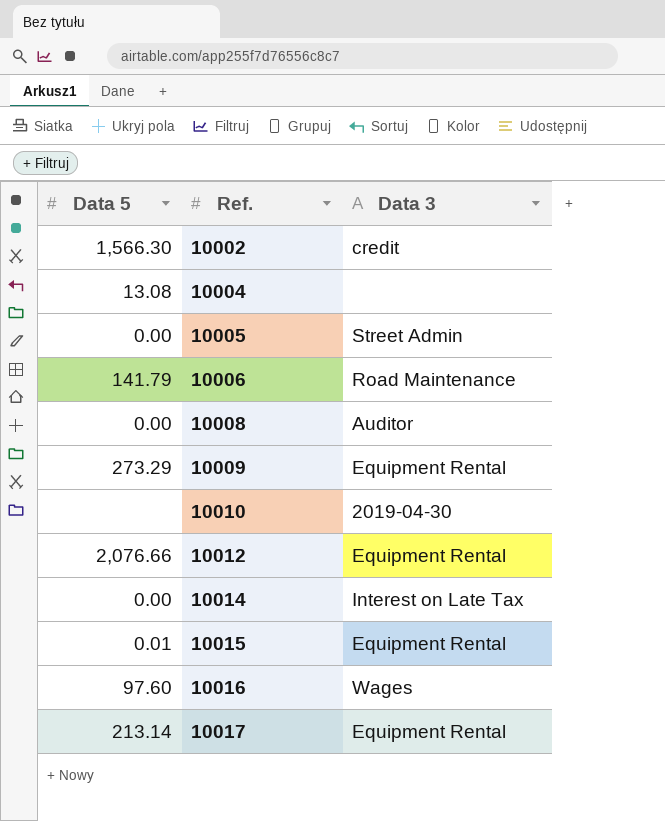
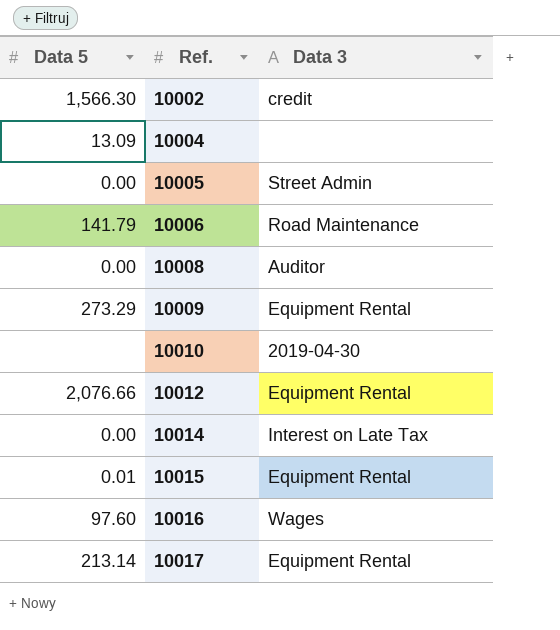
10004 | Data 5: 13.08 -> 13.09

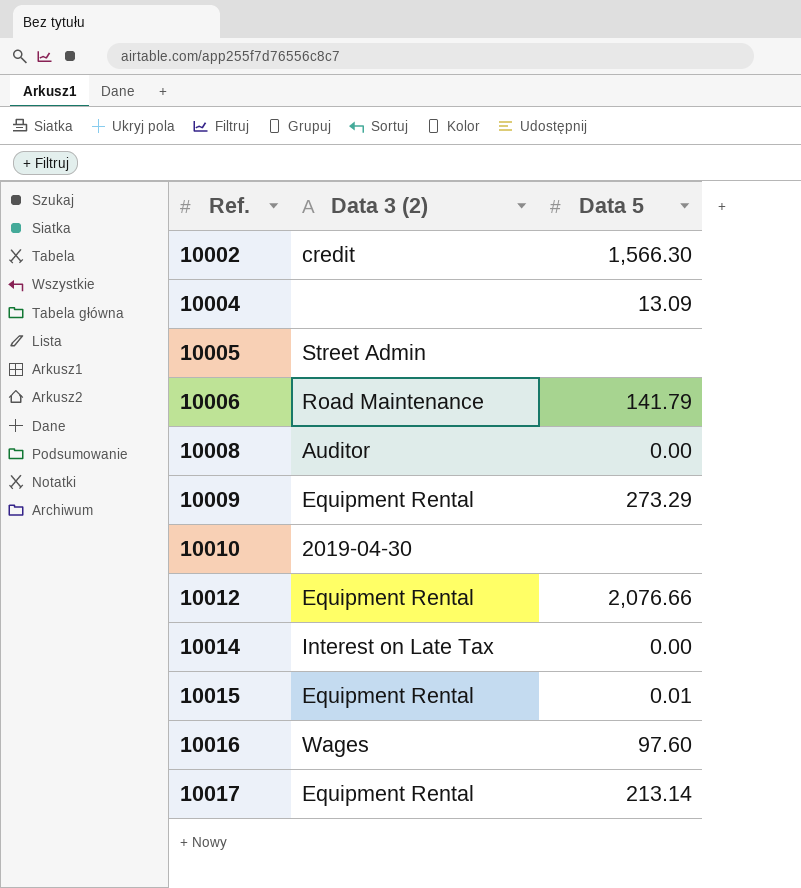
column name: Data 3 -> Data 3 (2)
column Data 5 | position: 1 -> 3
10005 | Data 5: 0.00 -> none

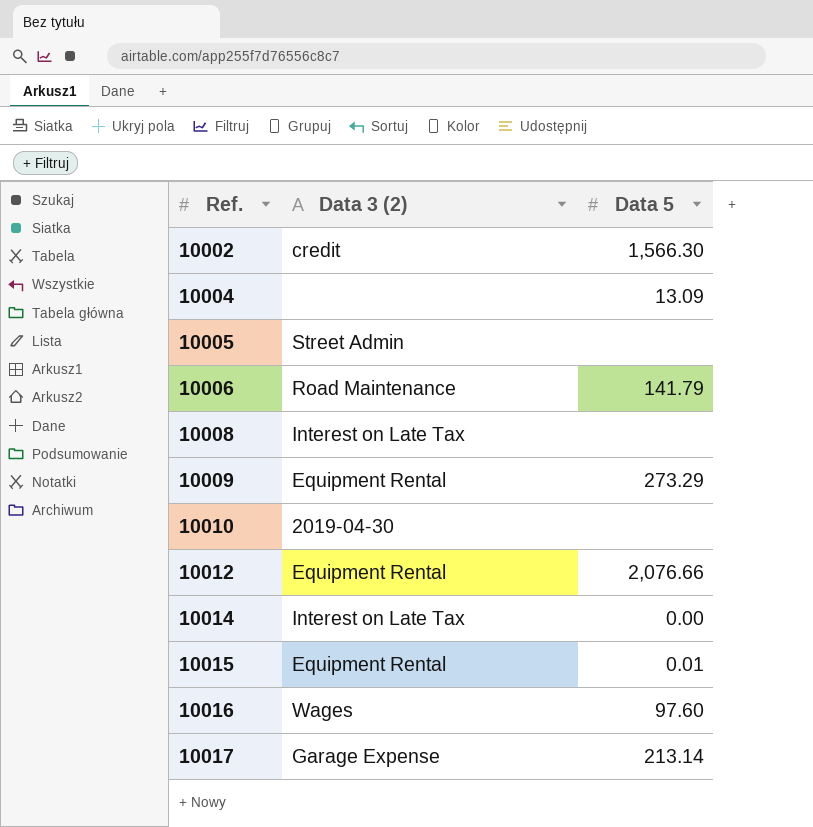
10008 | Data 3 (2): Auditor -> Interest on Late Tax
10008 | Data 5: 0.00 -> none
10017 | Data 3 (2): Equipment Rental -> Garage Expense

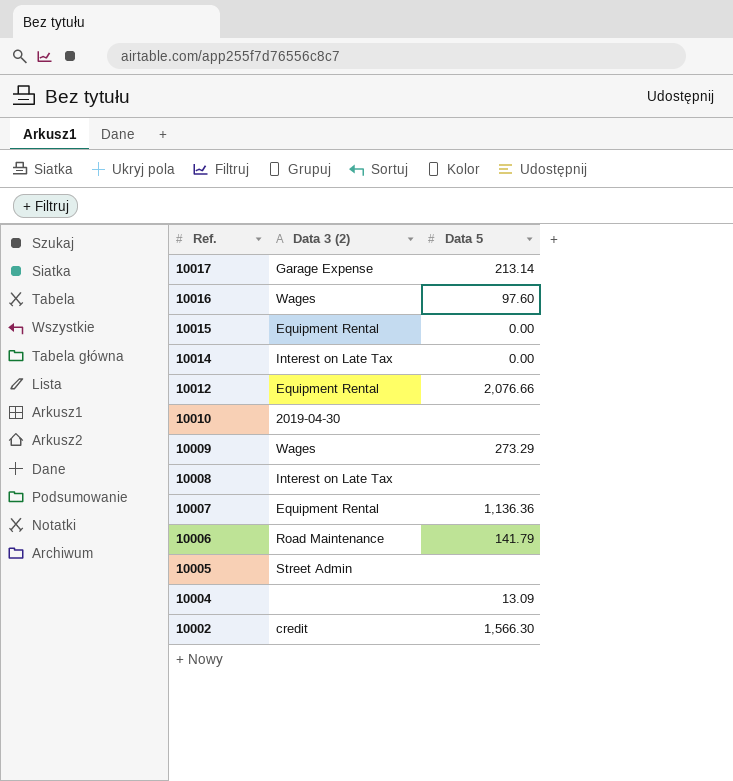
row order: Ref. ascending -> Ref. descending
10015 | Data 5: 0.01 -> 0.00
10009 | Data 3 (2): Equipment Rental -> Wages
row 10007: none -> Equipment Rental | 1,136.36

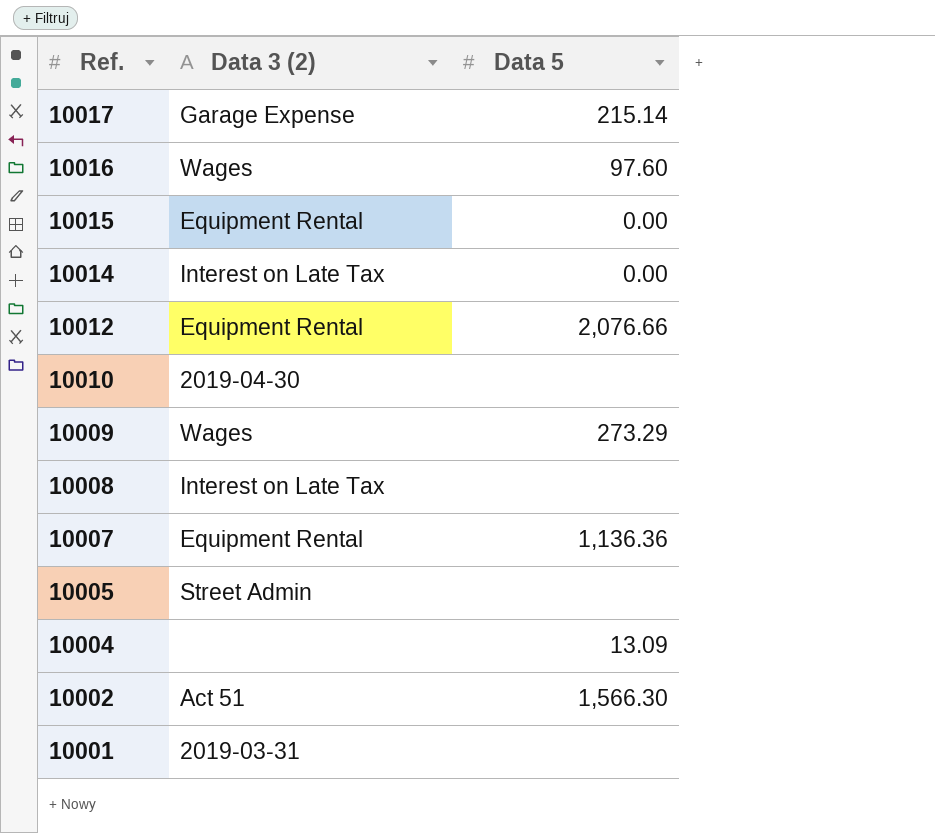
row 10006: Road Maintenance | 141.79 -> none
10017 | Data 5: 213.14 -> 215.14
10002 | Data 3 (2): credit -> Act 51
row 10001: none -> 2019-03-31 | none

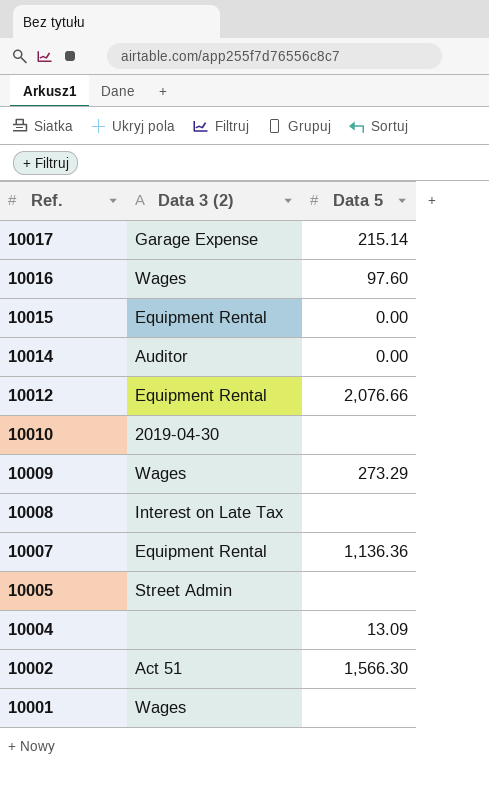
10014 | Data 3 (2): Interest on Late Tax -> Auditor
10001 | Data 3 (2): 2019-03-31 -> Wages

